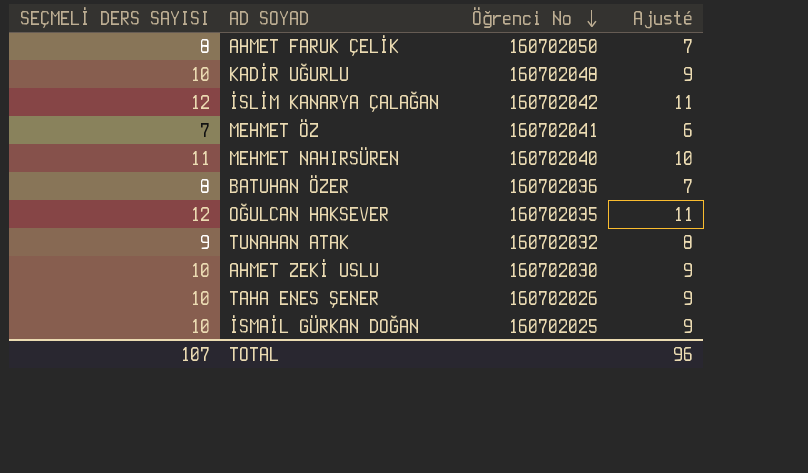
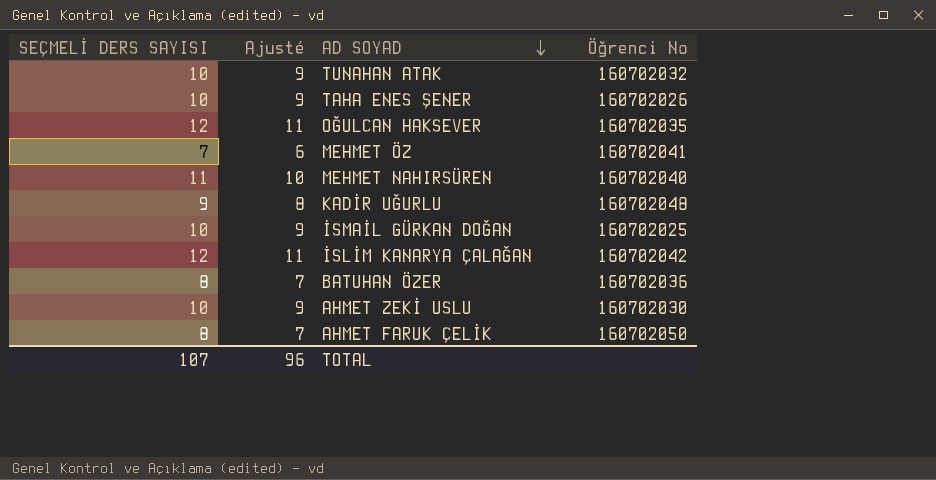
row order: Öğrenci No descending -> AD SOYAD descending
column Ajusté | position: 4 -> 2
TUNAHAN ATAK | SEÇMELİ DERS SAYISI: 9 -> 10
TUNAHAN ATAK | Ajusté: 8 -> 9
KADİR UĞURLU | SEÇMELİ DERS SAYISI: 10 -> 9
KADİR UĞURLU | Ajusté: 9 -> 8

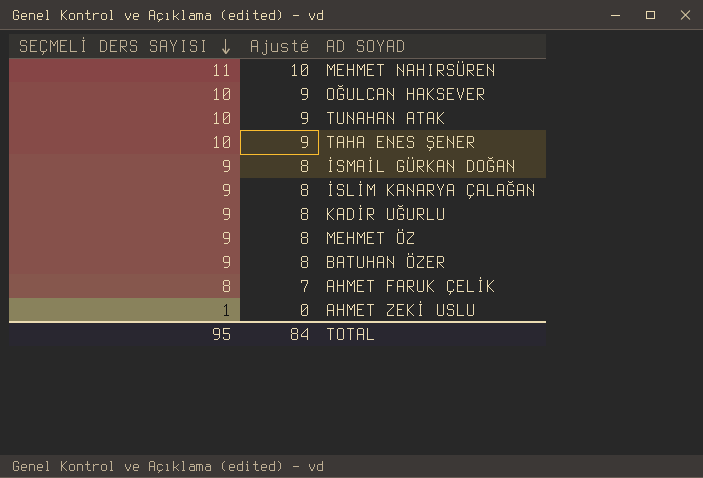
row order: AD SOYAD descending -> SEÇMELİ DERS SAYISI descending
column Öğrenci No | position: 4 -> none
OĞULCAN HAKSEVER | SEÇMELİ DERS SAYISI: 12 -> 10
OĞULCAN HAKSEVER | Ajusté: 11 -> 9
İSMAİL GÜRKAN DOĞAN | SEÇMELİ DERS SAYISI: 10 -> 9
İSMAİL GÜRKAN DOĞAN | Ajusté: 9 -> 8
İSLİM KANARYA ÇALAĞAN | SEÇMELİ DERS SAYISI: 12 -> 9
İSLİM KANARYA ÇALAĞAN | Ajusté: 11 -> 8
MEHMET ÖZ | SEÇMELİ DERS SAYISI: 7 -> 9
MEHMET ÖZ | Ajusté: 6 -> 8
BATUHAN ÖZER | SEÇMELİ DERS SAYISI: 8 -> 9
BATUHAN ÖZER | Ajusté: 7 -> 8
AHMET ZEKİ USLU | SEÇMELİ DERS SAYISI: 10 -> 1
AHMET ZEKİ USLU | Ajusté: 9 -> 0
TOTAL | SEÇMELİ DERS SAYISI: 107 -> 95
TOTAL | Ajusté: 96 -> 84

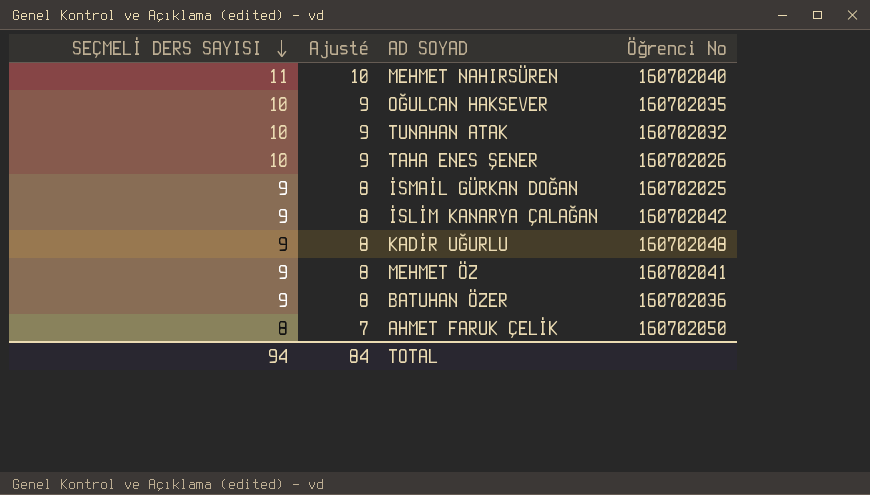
column Öğrenci No | position: none -> 4
row AHMET ZEKİ USLU: 1 | 0 -> none
TOTAL | SEÇMELİ DERS SAYISI: 95 -> 94

